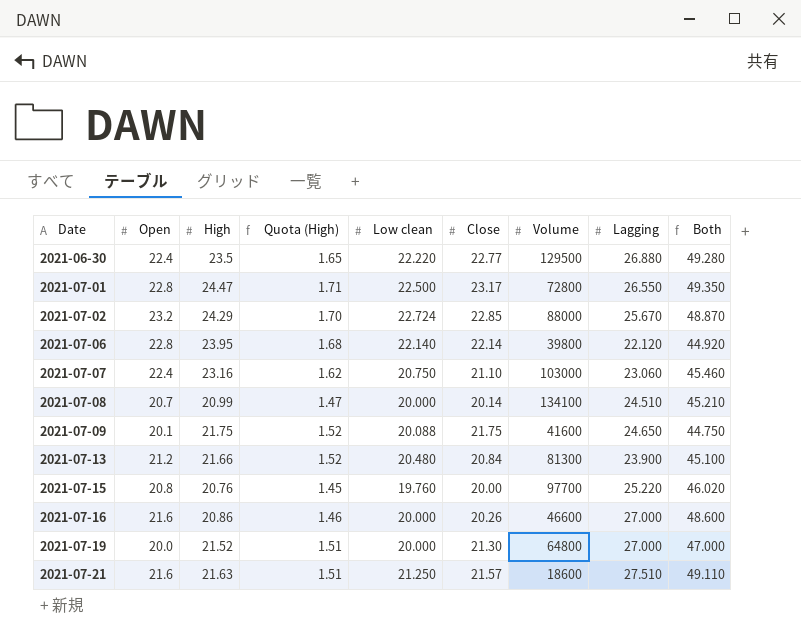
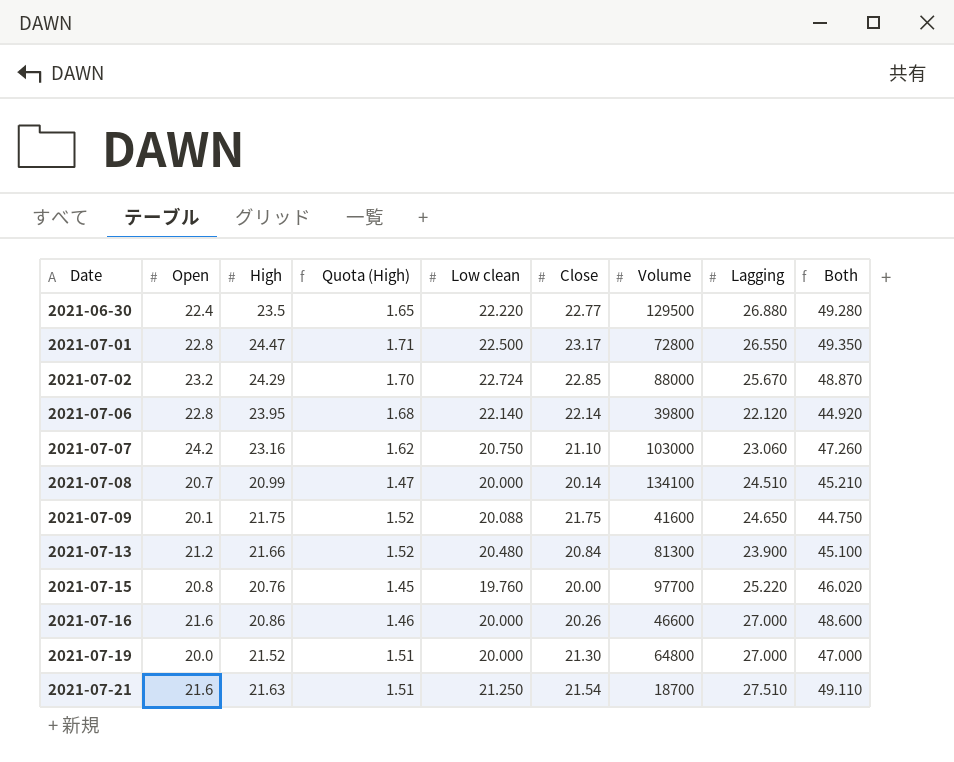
2021-07-07 | Open: 22.4 -> 24.2
2021-07-07 | Both: 45.460 -> 47.260
2021-07-21 | Close: 21.57 -> 21.54
2021-07-21 | Volume: 18600 -> 18700

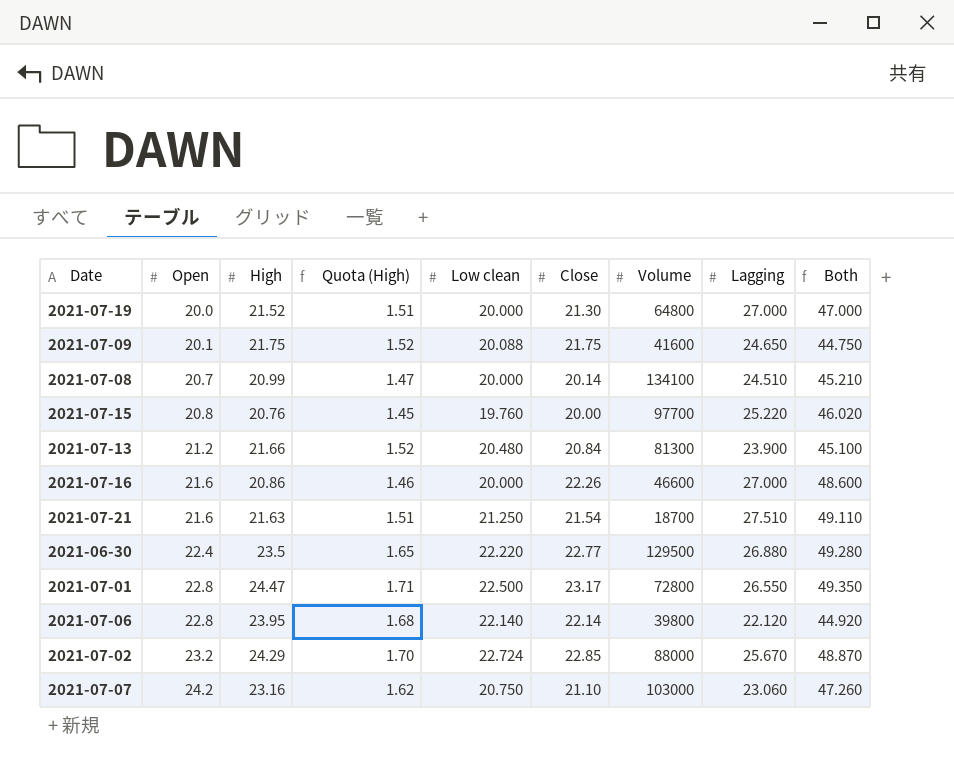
row order: Date ascending -> Open ascending
2021-07-16 | Close: 20.26 -> 22.26

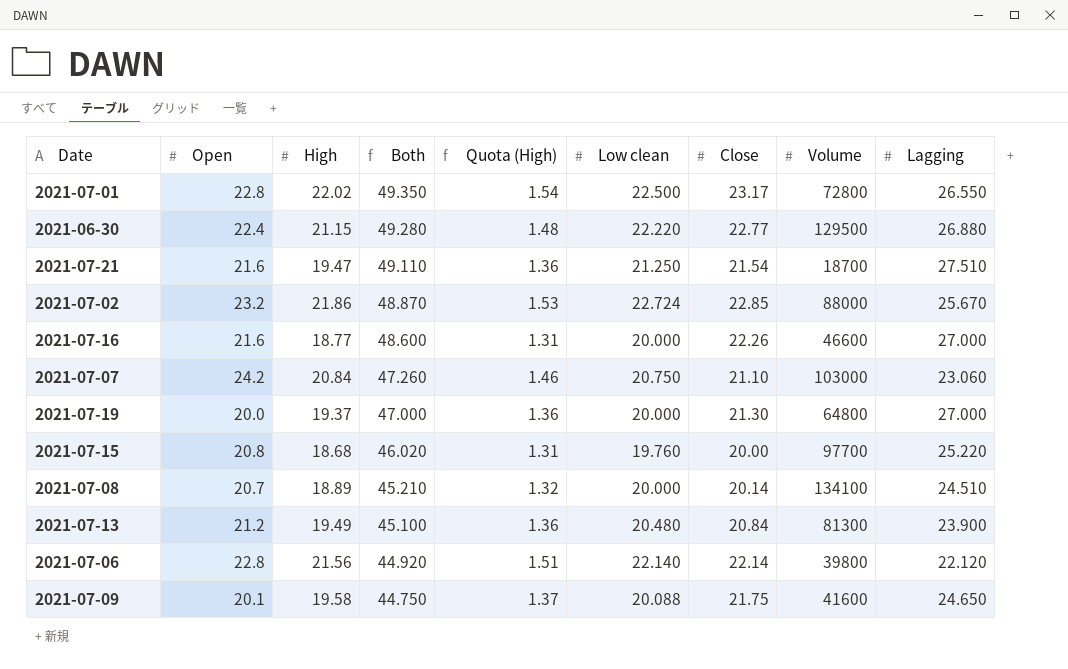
row order: Open ascending -> Both descending
column Both | position: 9 -> 4
2021-07-01 | High: 24.47 -> 22.02
2021-07-01 | Quota (High): 1.71 -> 1.54
2021-06-30 | High: 23.5 -> 21.15
2021-06-30 | Quota (High): 1.65 -> 1.48
2021-07-21 | High: 21.63 -> 19.47
2021-07-21 | Quota (High): 1.51 -> 1.36
2021-07-02 | High: 24.29 -> 21.86
2021-07-02 | Quota (High): 1.70 -> 1.53
2021-07-16 | High: 20.86 -> 18.77
2021-07-16 | Quota (High): 1.46 -> 1.31
2021-07-07 | High: 23.16 -> 20.84
2021-07-07 | Quota (High): 1.62 -> 1.46
2021-07-19 | High: 21.52 -> 19.37
2021-07-19 | Quota (High): 1.51 -> 1.36
2021-07-15 | High: 20.76 -> 18.68
2021-07-15 | Quota (High): 1.45 -> 1.31
2021-07-08 | High: 20.99 -> 18.89
2021-07-08 | Quota (High): 1.47 -> 1.32
2021-07-13 | High: 21.66 -> 19.49
2021-07-13 | Quota (High): 1.52 -> 1.36
2021-07-06 | High: 23.95 -> 21.56
2021-07-06 | Quota (High): 1.68 -> 1.51
2021-07-09 | High: 21.75 -> 19.58
2021-07-09 | Quota (High): 1.52 -> 1.37

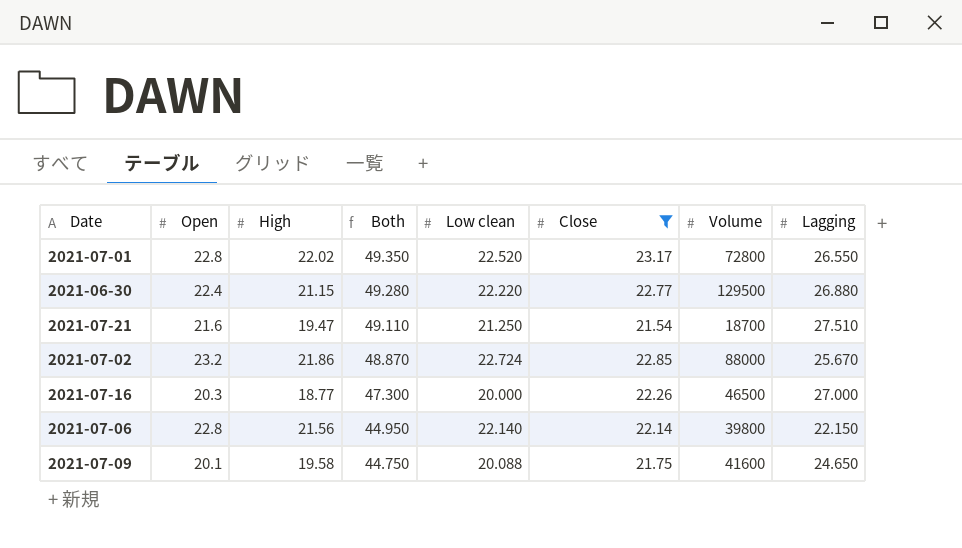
filter: none -> Close >= 21.54
column Quota (High) | formula: [High] * 0.07 -> none
2021-07-01 | Low clean: 22.500 -> 22.520
2021-07-16 | Open: 21.6 -> 20.3
2021-07-16 | Both: 48.600 -> 47.300
2021-07-16 | Volume: 46600 -> 46500
2021-07-06 | Both: 44.920 -> 44.950
2021-07-06 | Lagging: 22.120 -> 22.150

